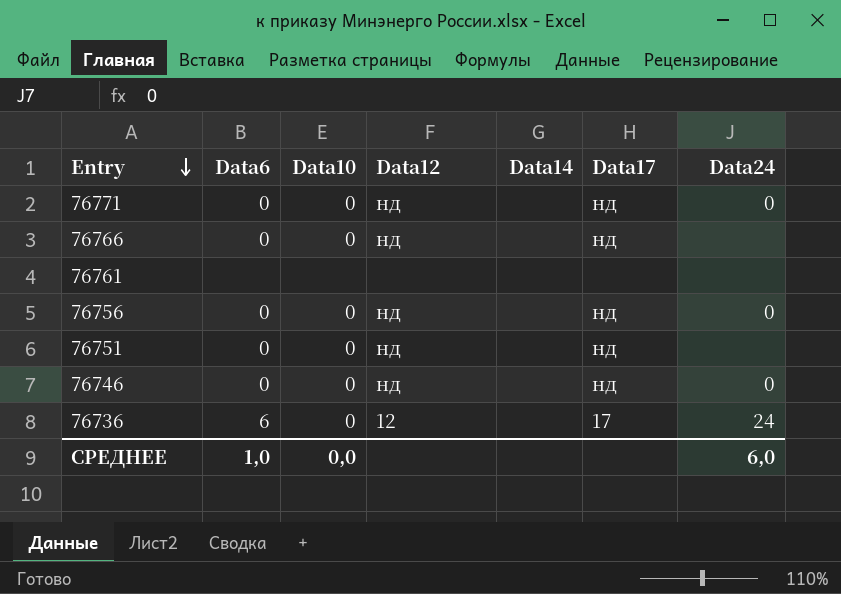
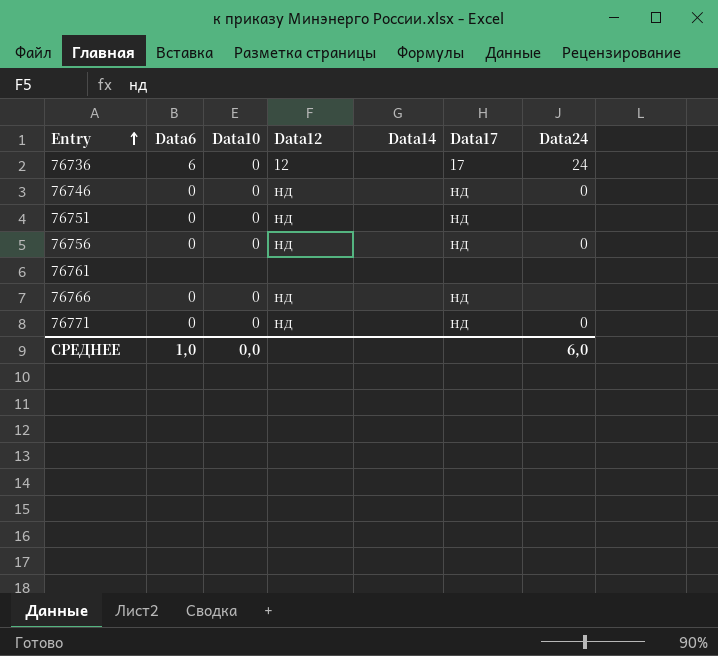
row order: Entry descending -> Entry ascending

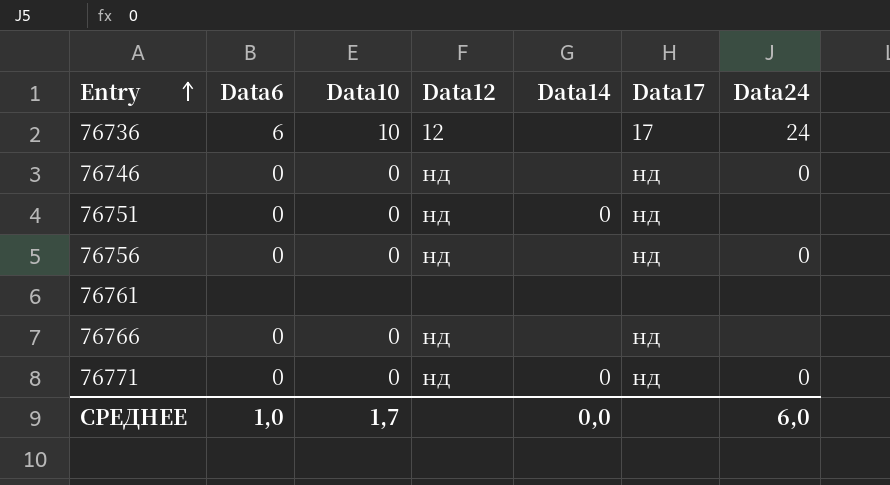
76736 | Data10: 0 -> 10
76751 | Data14: none -> 0
76771 | Data14: none -> 0
СРЕДНЕЕ | Data10: 0,0 -> 1,7
СРЕДНЕЕ | Data14: none -> 0,0

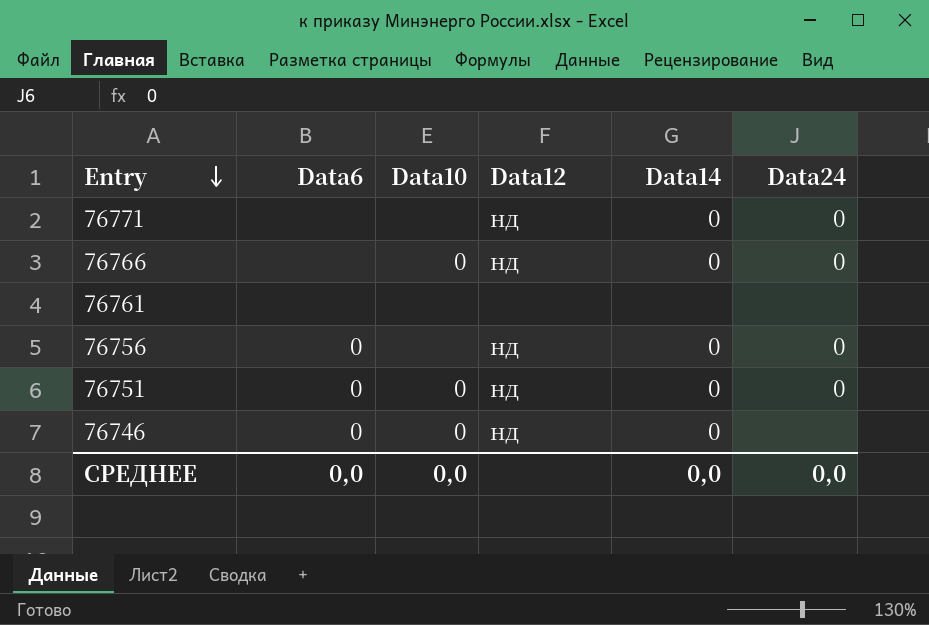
row order: Entry ascending -> Entry descending
column Data17 | position: 6 -> none
row 76736: 6 | 10 | 12 | none | 17 | 24 -> none
76771 | Data6: 0 -> none
76771 | Data10: 0 -> none
76766 | Data6: 0 -> none
76766 | Data14: none -> 0
76766 | Data24: none -> 0
76756 | Data10: 0 -> none
76756 | Data14: none -> 0
76751 | Data24: none -> 0
76746 | Data14: none -> 0
76746 | Data24: 0 -> none
СРЕДНЕЕ | Data6: 1,0 -> 0,0
СРЕДНЕЕ | Data10: 1,7 -> 0,0
СРЕДНЕЕ | Data24: 6,0 -> 0,0

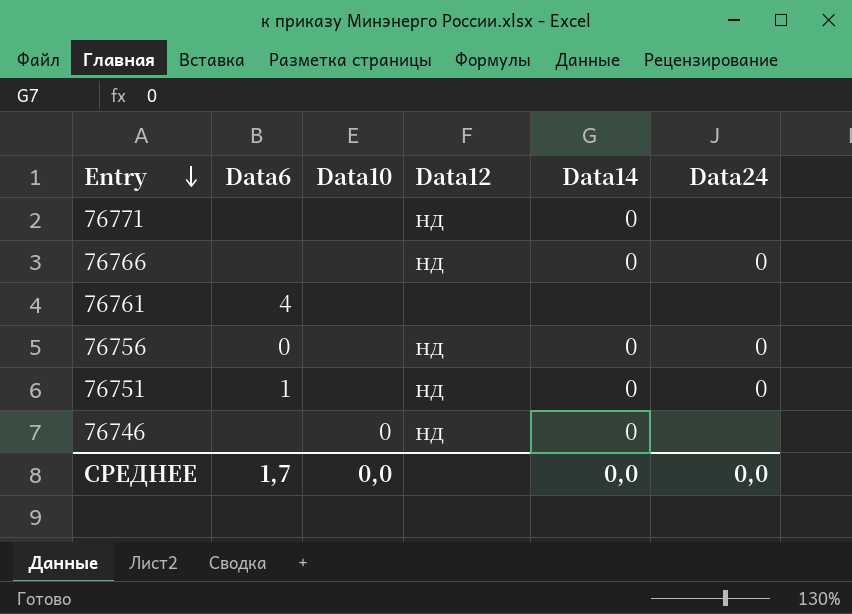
76771 | Data24: 0 -> none
76766 | Data10: 0 -> none
76761 | Data6: none -> 4
76751 | Data6: 0 -> 1
76751 | Data10: 0 -> none
76746 | Data6: 0 -> none
СРЕДНЕЕ | Data6: 0,0 -> 1,7

